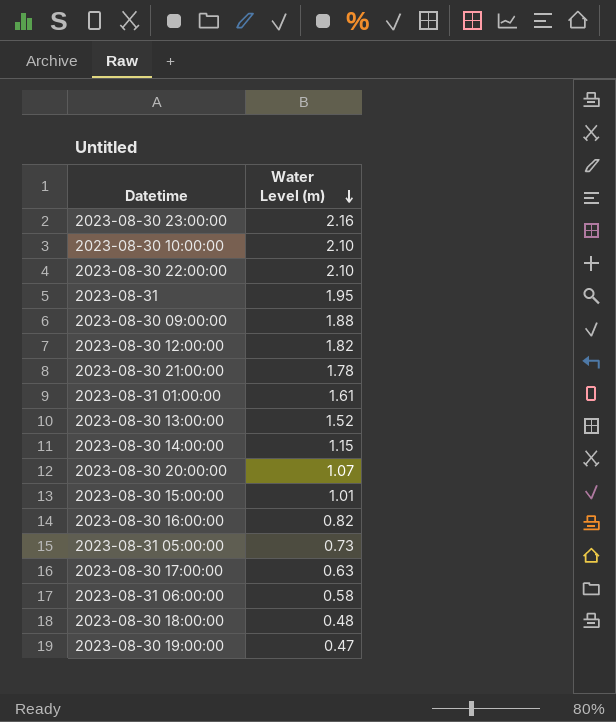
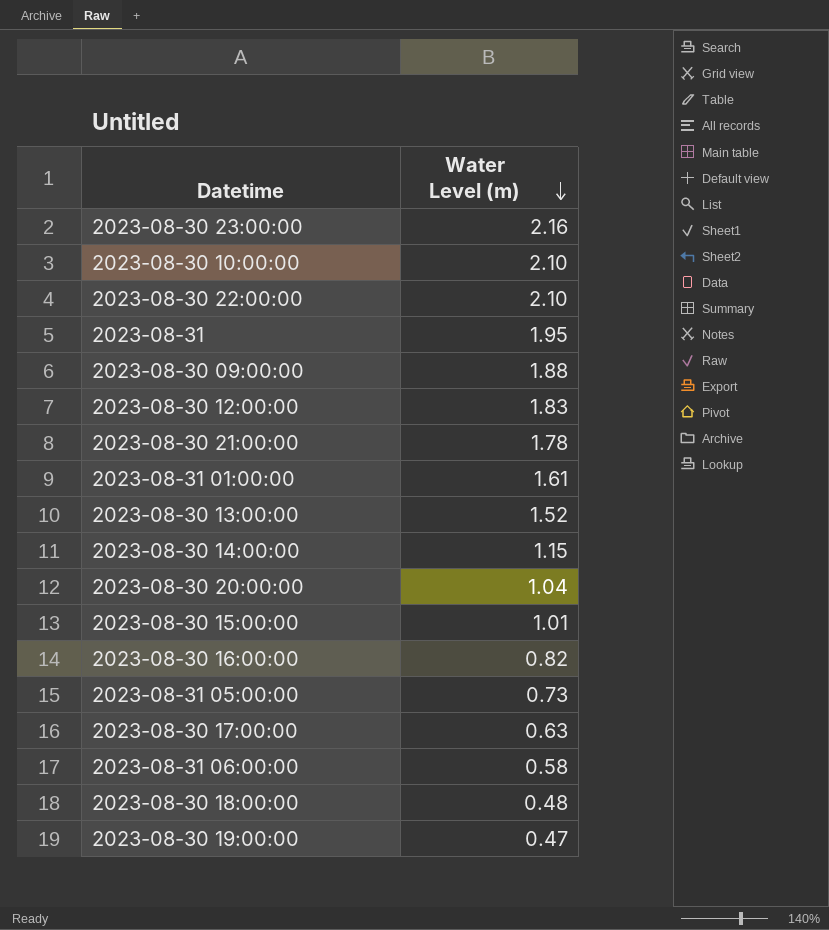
2023-08-30 12:00:00 | Water Level (m): 1.82 -> 1.83
2023-08-30 20:00:00 | Water Level (m): 1.07 -> 1.04

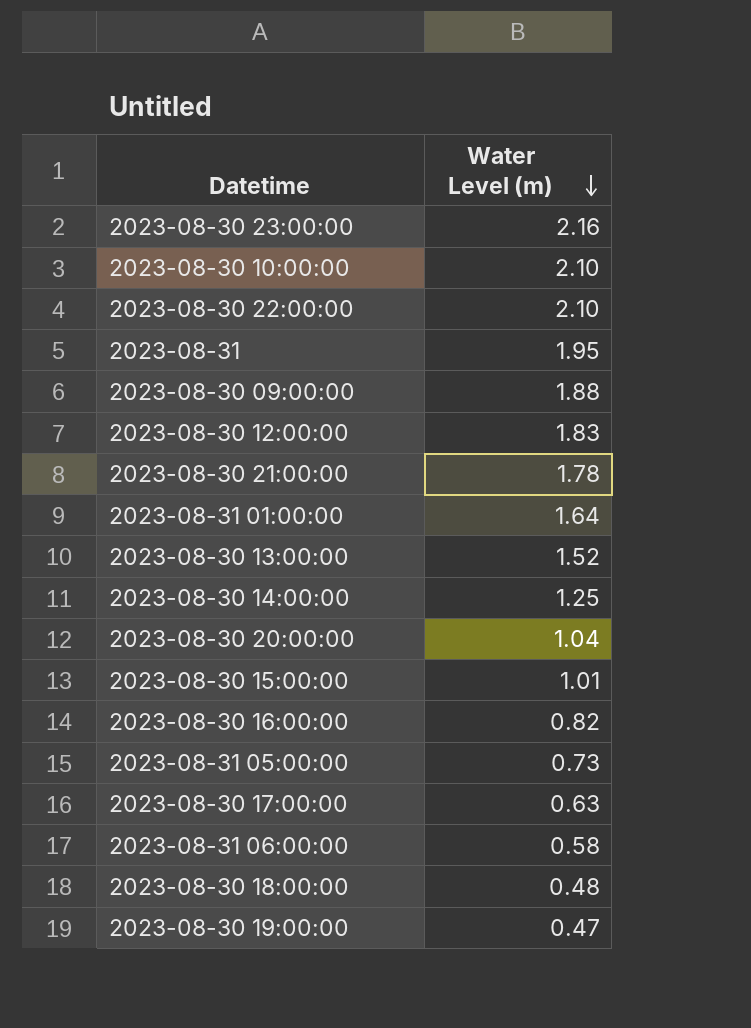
2023-08-31 01:00:00 | Water Level (m): 1.61 -> 1.64
2023-08-30 14:00:00 | Water Level (m): 1.15 -> 1.25

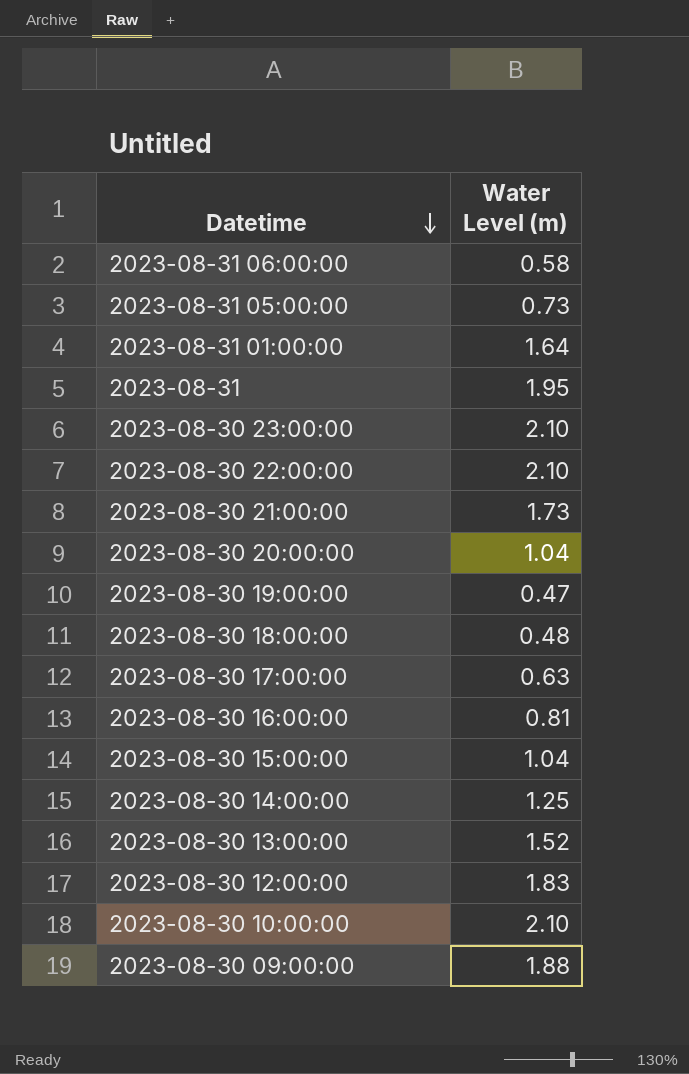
row order: Water Level (m) descending -> Datetime descending
2023-08-30 23:00:00 | Water Level (m): 2.16 -> 2.10
2023-08-30 21:00:00 | Water Level (m): 1.78 -> 1.73
2023-08-30 16:00:00 | Water Level (m): 0.82 -> 0.81
2023-08-30 15:00:00 | Water Level (m): 1.01 -> 1.04

